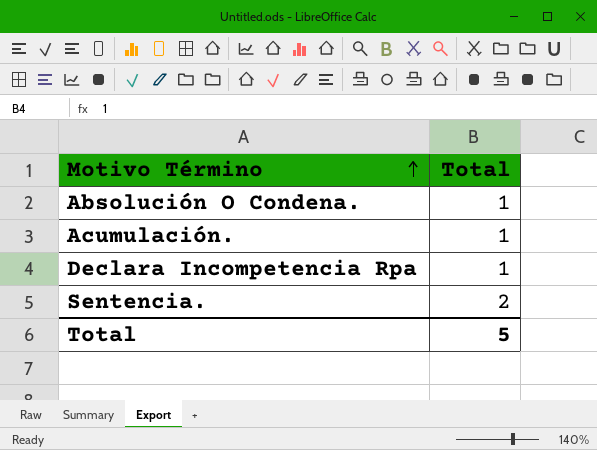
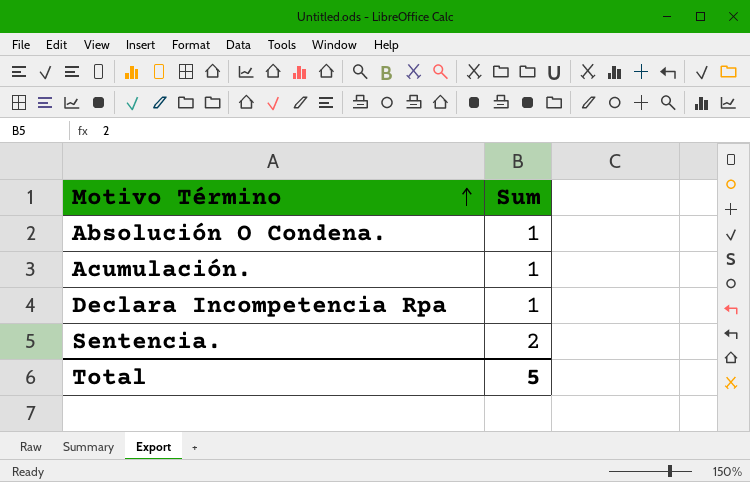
column name: Total -> Sum

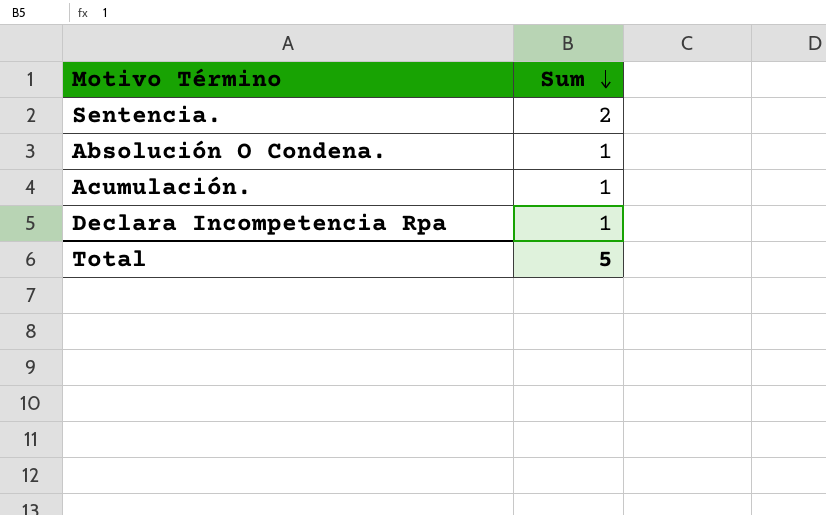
row order: Motivo Término ascending -> Sum descending

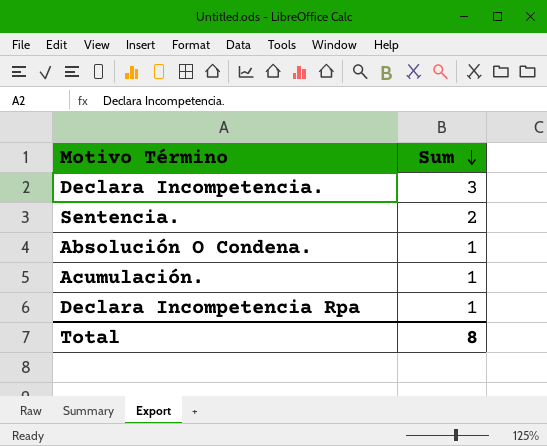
row Declara Incompetencia.: none -> 3
Total | Sum: 5 -> 8

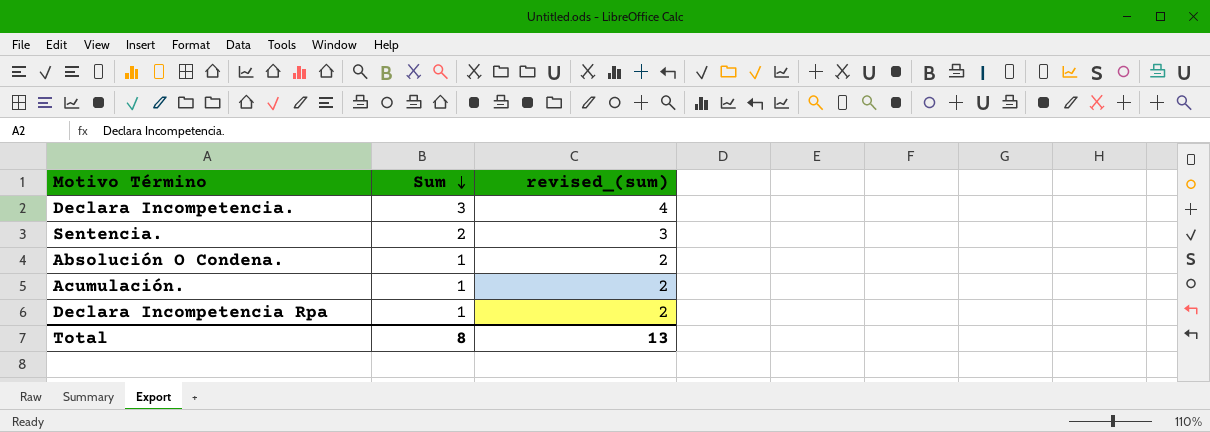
column revised_(sum) | formula: none -> [Sum] + 1

